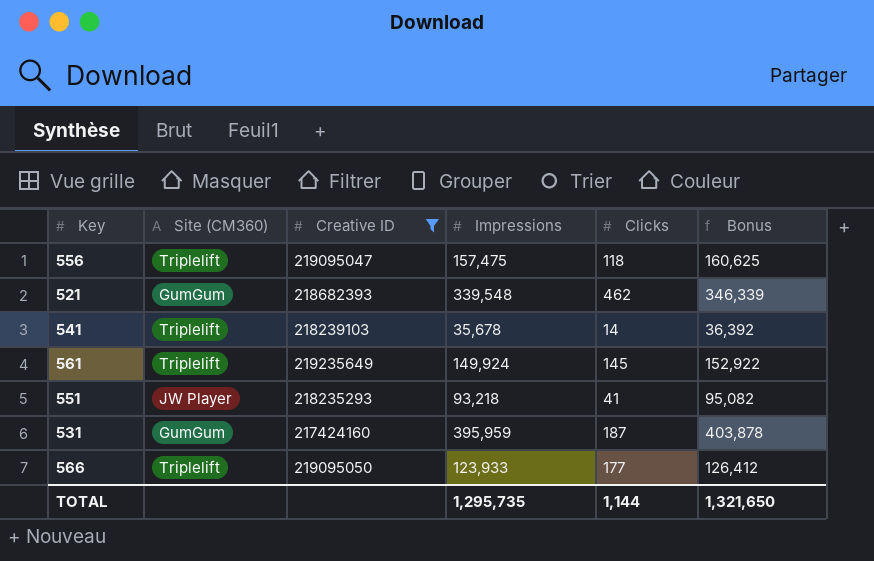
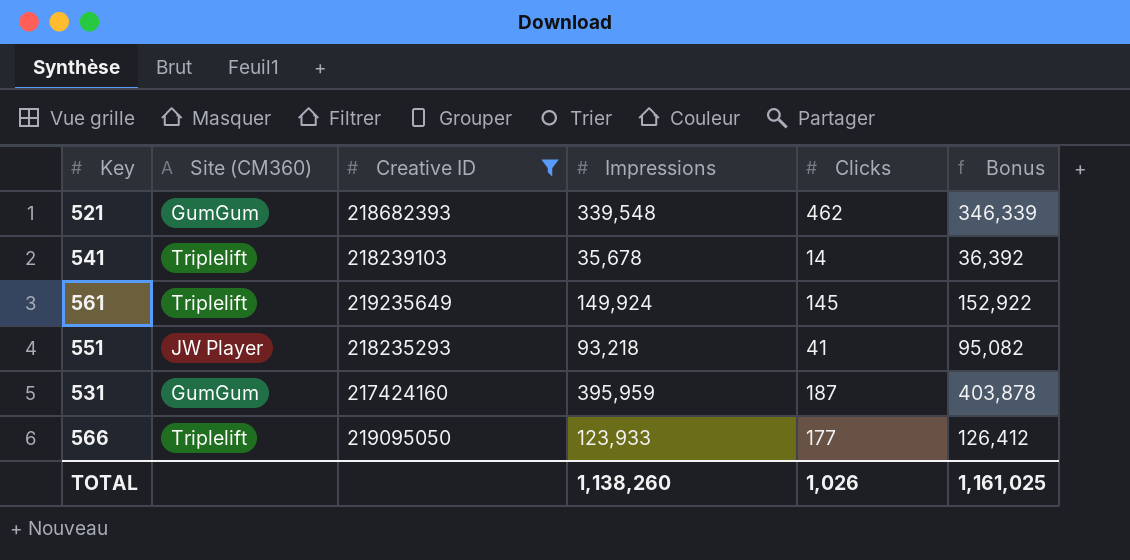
row 556: Triplelift | 219095047 | 157,475 | 118 | 160,625 -> none
TOTAL | Impressions: 1,295,735 -> 1,138,260
TOTAL | Clicks: 1,144 -> 1,026
TOTAL | Bonus: 1,321,650 -> 1,161,025

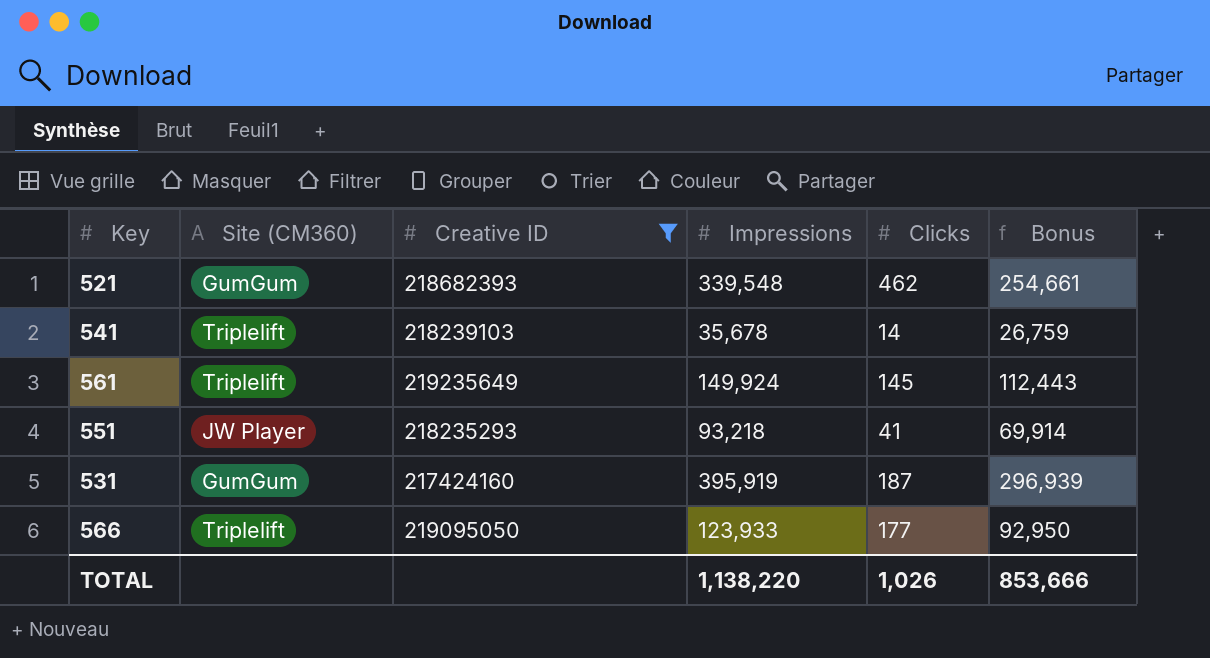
column Bonus | formula: [Impressions] * 1.02 -> [Impressions] * 0.75
531 | Impressions: 395,959 -> 395,919
TOTAL | Impressions: 1,138,260 -> 1,138,220
TOTAL | Bonus: 1,161,025 -> 853,666

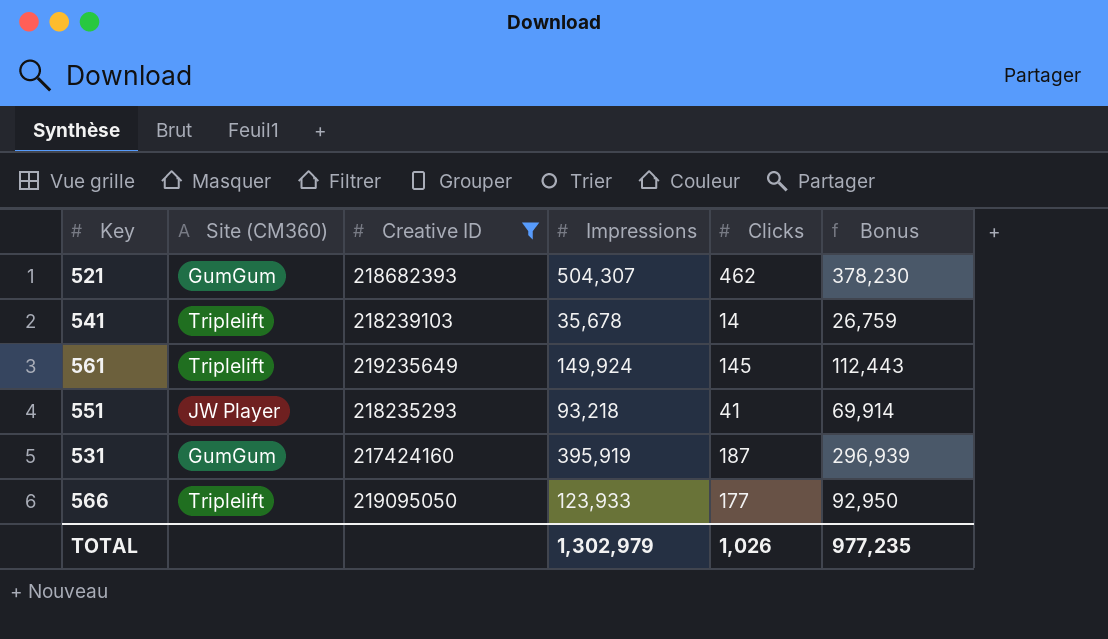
521 | Impressions: 339,548 -> 504,307
521 | Bonus: 254,661 -> 378,230
TOTAL | Impressions: 1,138,220 -> 1,302,979
TOTAL | Bonus: 853,666 -> 977,235

